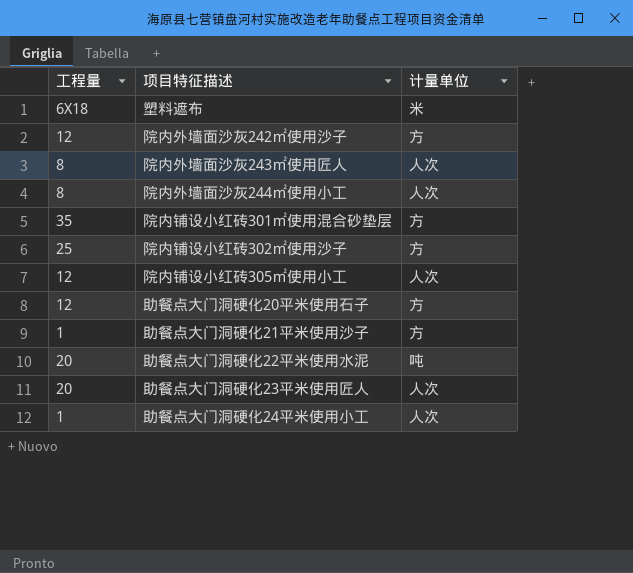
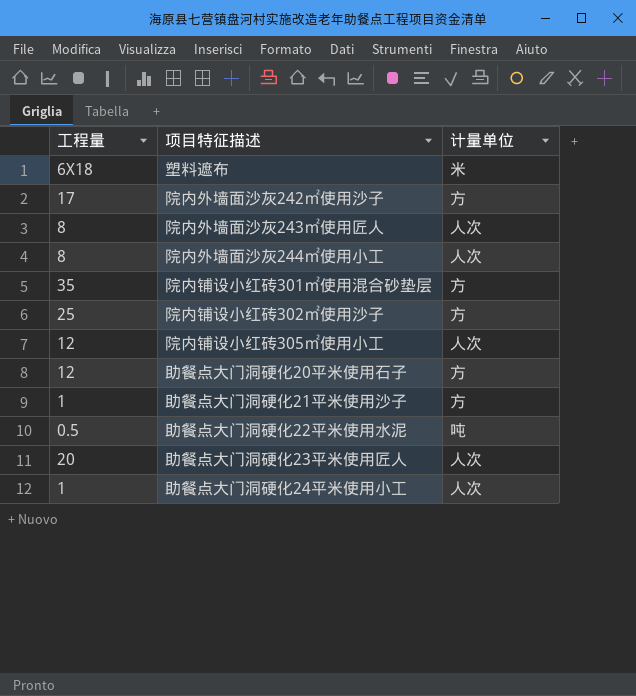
院内外墙面沙灰242㎡使用沙子 | 工程量: 12 -> 17
助餐点大门洞硬化22平米使用水泥 | 工程量: 20 -> 0.5

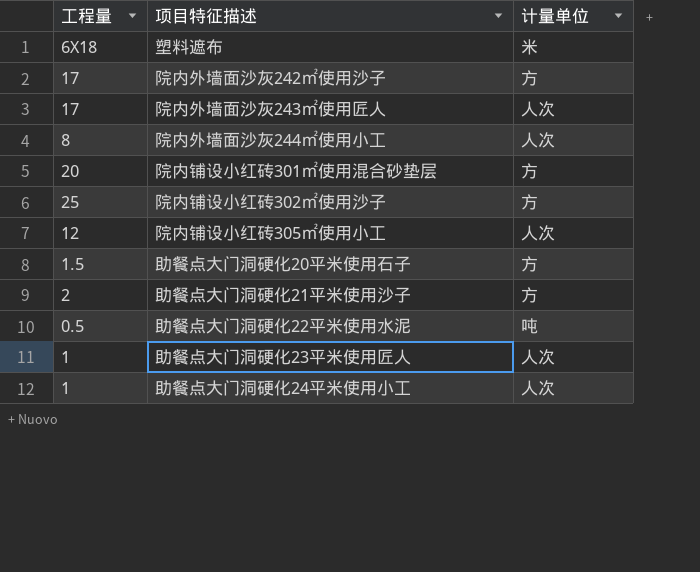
院内外墙面沙灰243㎡使用匠人 | 工程量: 8 -> 17
院内铺设小红砖301㎡使用混合砂垫层 | 工程量: 35 -> 20
助餐点大门洞硬化20平米使用石子 | 工程量: 12 -> 1.5
助餐点大门洞硬化21平米使用沙子 | 工程量: 1 -> 2
助餐点大门洞硬化23平米使用匠人 | 工程量: 20 -> 1

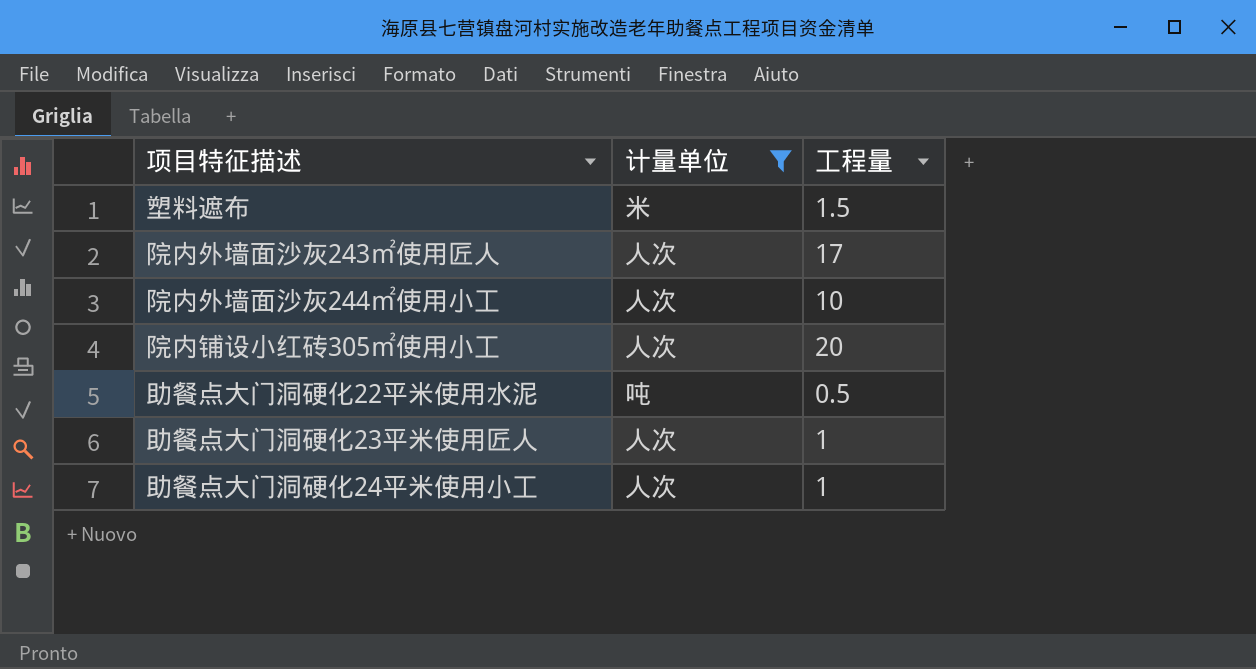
filter: none -> 计量单位 != 方
column 工程量 | position: 1 -> 3
塑料遮布 | 工程量: 6X18 -> 1.5
院内外墙面沙灰244㎡使用小工 | 工程量: 8 -> 10
院内铺设小红砖305㎡使用小工 | 工程量: 12 -> 20

